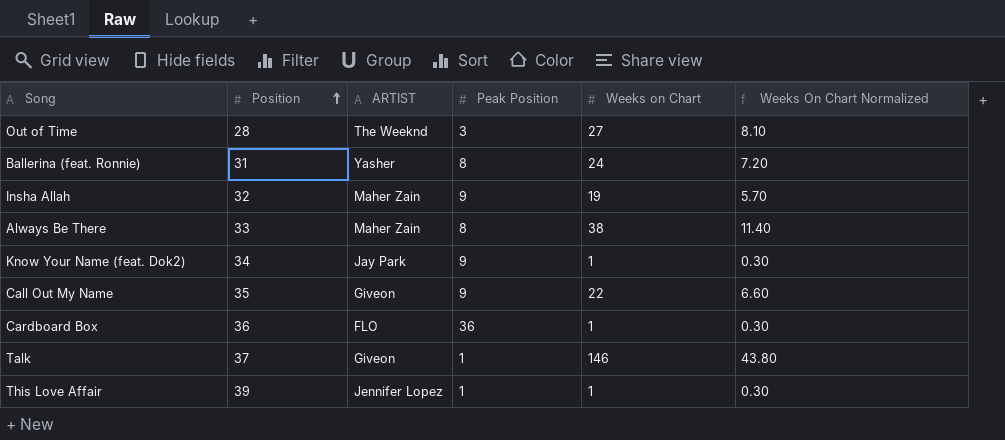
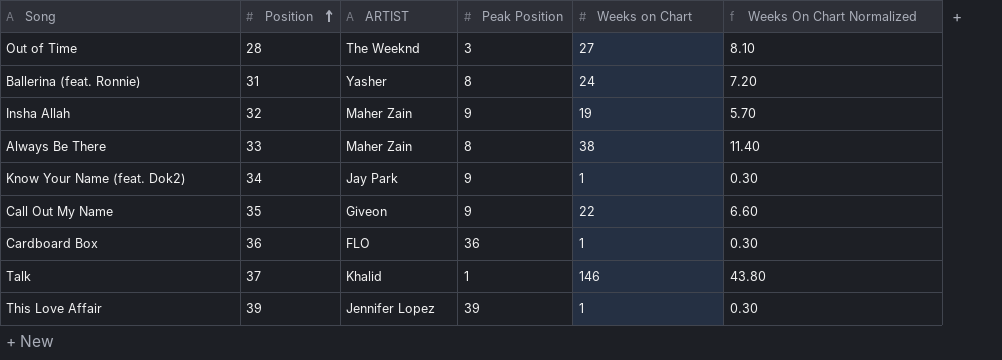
Talk | ARTIST: Giveon -> Khalid
This Love Affair | Peak Position: 1 -> 39

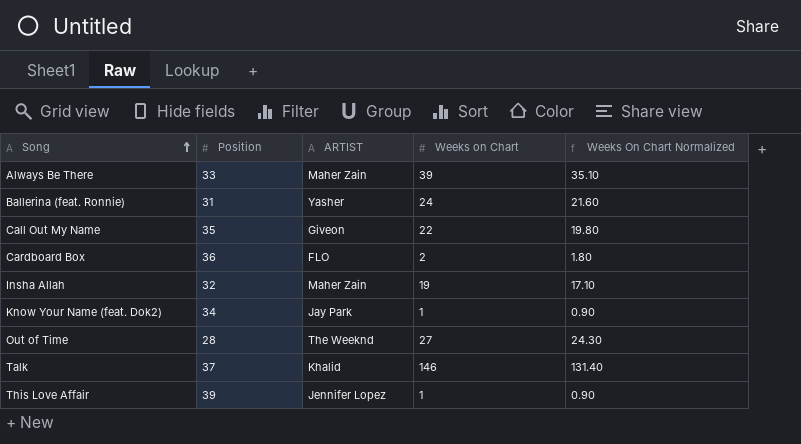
row order: Position ascending -> Song ascending
column Peak Position | position: 4 -> none
column Weeks On Chart Normalized | formula: [Weeks on Chart] * 0.3 -> [Weeks on Chart] * 0.9
Always Be There | Weeks on Chart: 38 -> 39
Cardboard Box | Weeks on Chart: 1 -> 2

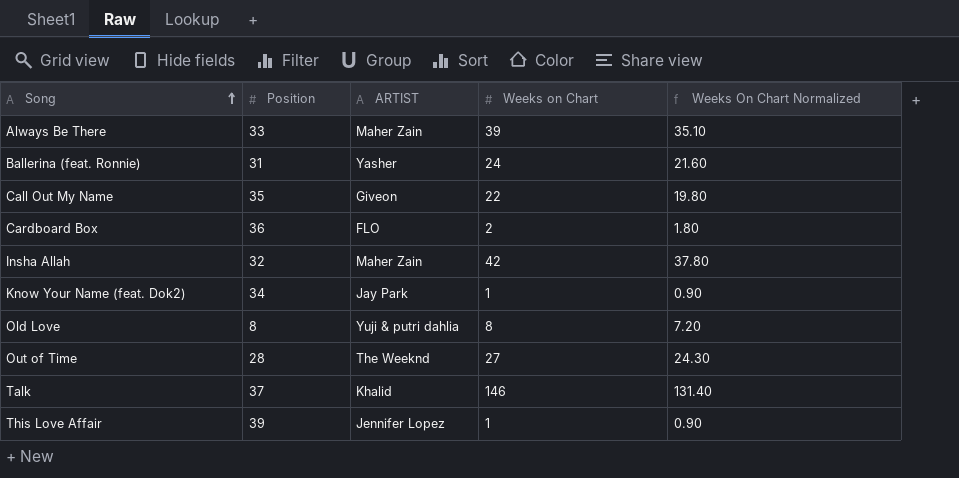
Insha Allah | Weeks on Chart: 19 -> 42
Insha Allah | Weeks On Chart Normalized: 17.10 -> 37.80
row Old Love: none -> 8 | Yuji & putri dahlia | 8 | 7.20

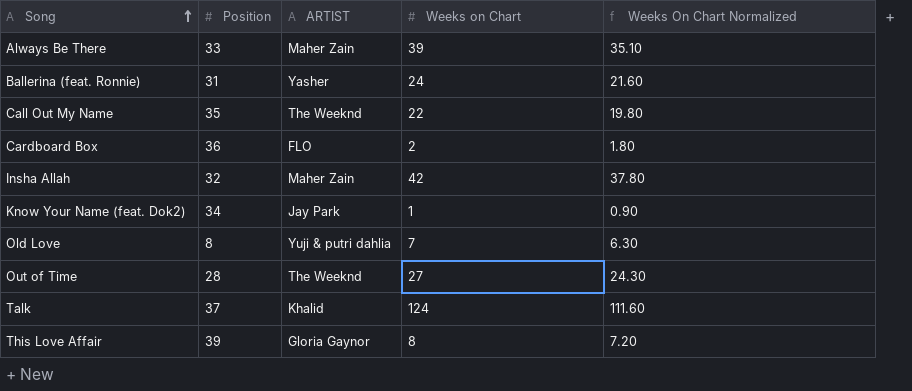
Call Out My Name | ARTIST: Giveon -> The Weeknd
Old Love | Weeks on Chart: 8 -> 7
Old Love | Weeks On Chart Normalized: 7.20 -> 6.30
Talk | Weeks on Chart: 146 -> 124
Talk | Weeks On Chart Normalized: 131.40 -> 111.60
This Love Affair | ARTIST: Jennifer Lopez -> Gloria Gaynor
This Love Affair | Weeks on Chart: 1 -> 8
This Love Affair | Weeks On Chart Normalized: 0.90 -> 7.20

